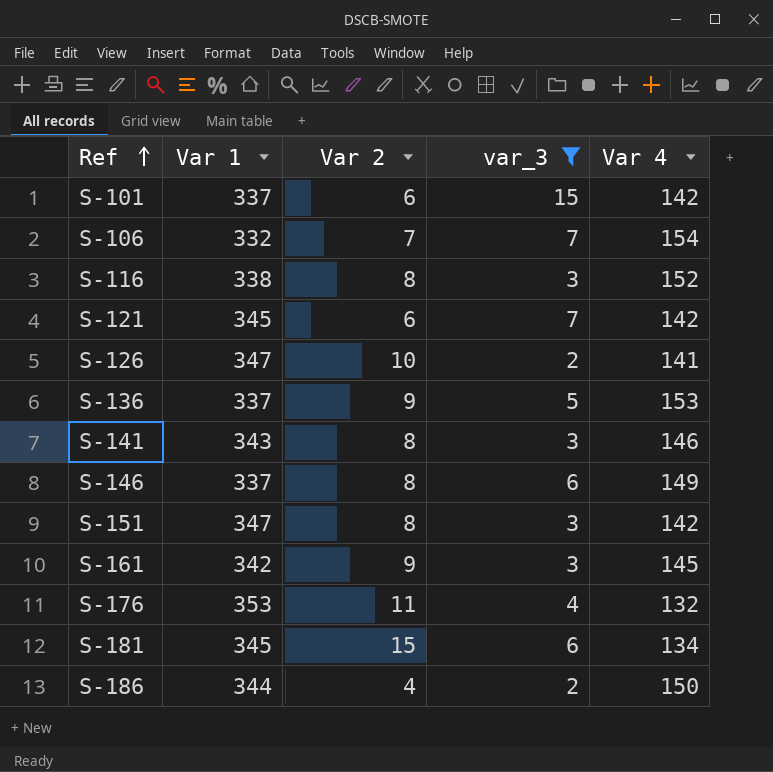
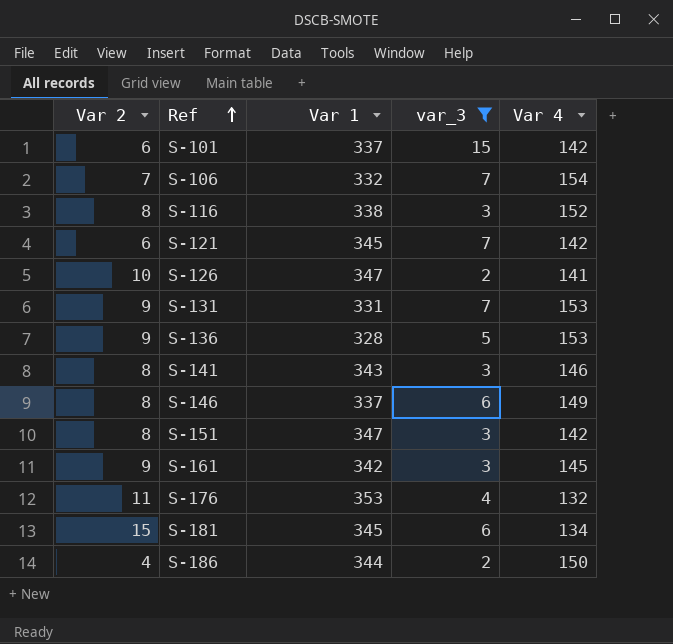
column Var 2 | position: 3 -> 1
row S-131: none -> 9 | 331 | 7 | 153
S-136 | Var 1: 337 -> 328

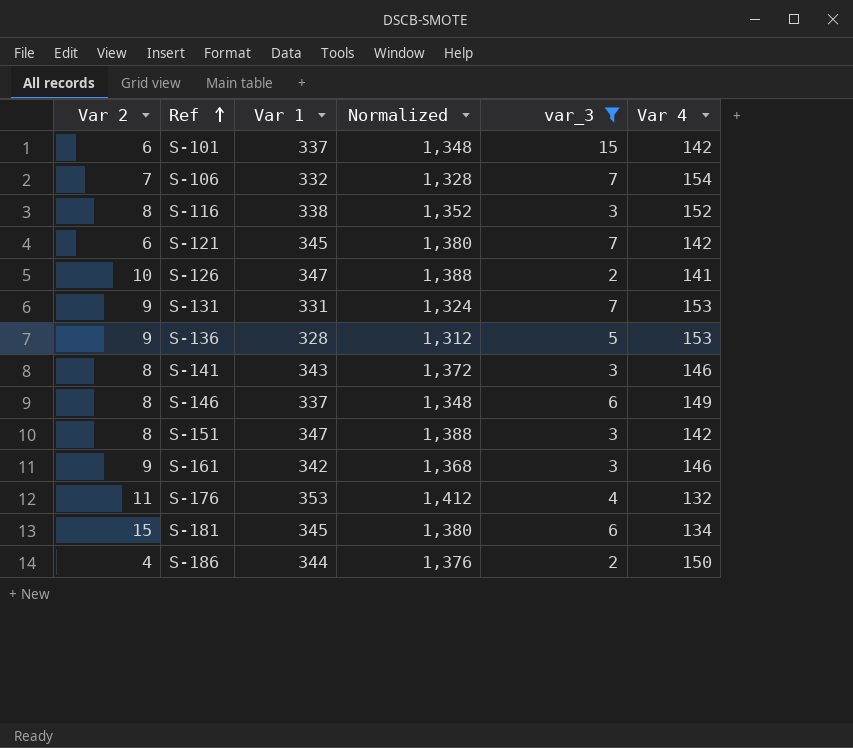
column Normalized | formula: none -> [Var 1] * 4
S-161 | Var 4: 145 -> 146

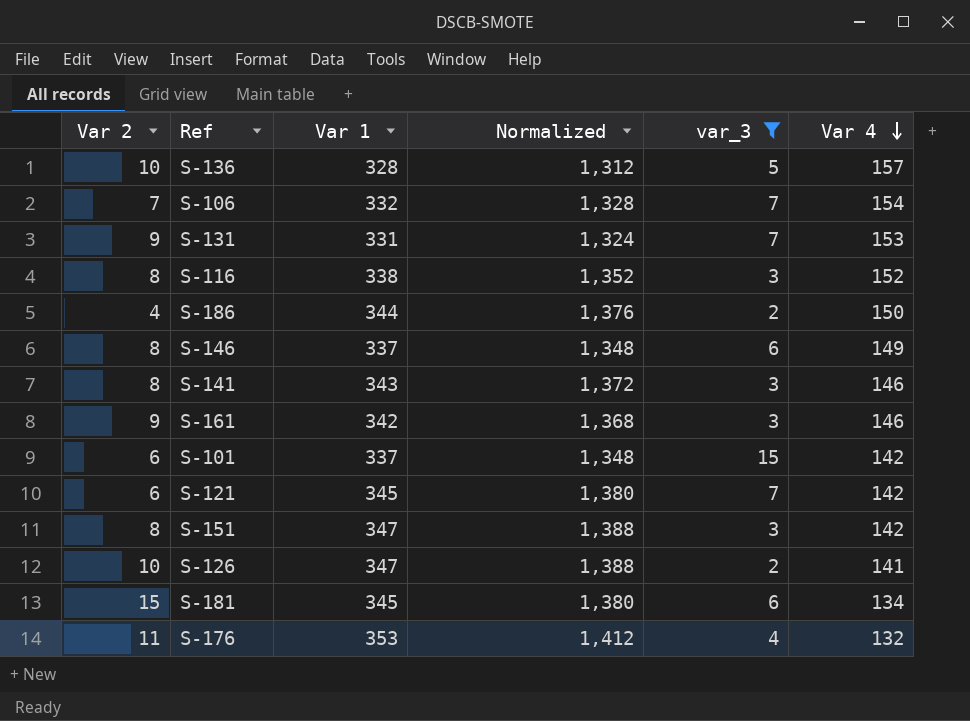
row order: Ref ascending -> Var 4 descending
S-136 | Var 2: 9 -> 10
S-136 | Var 4: 153 -> 157

